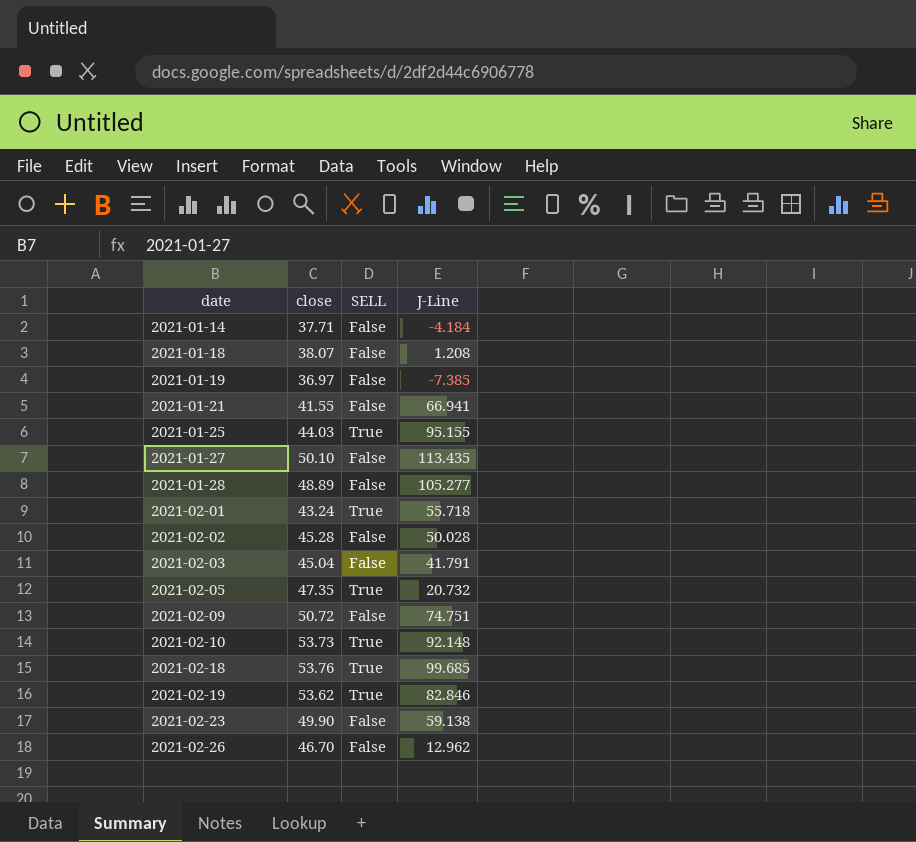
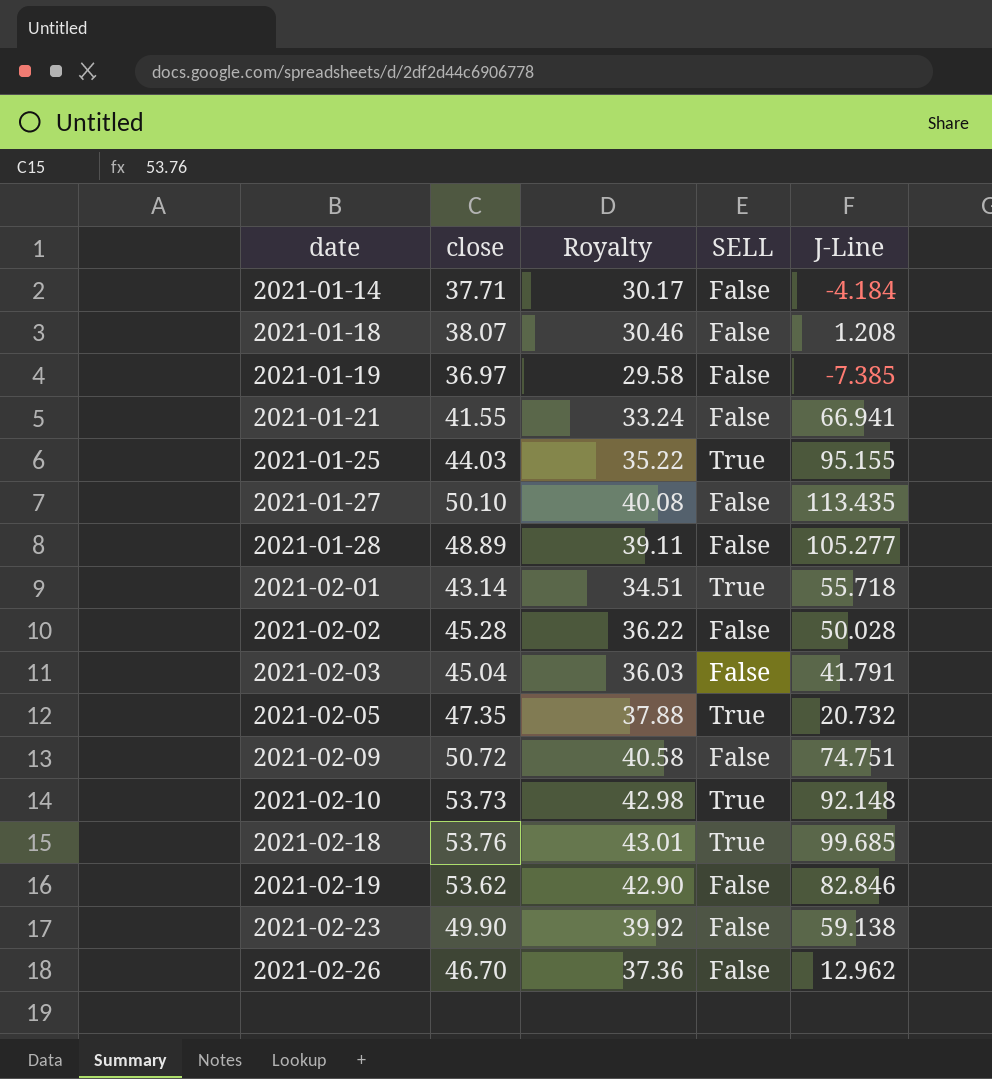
column Royalty | formula: none -> [close] * 0.8
2021-02-01 | close: 43.24 -> 43.14
2021-02-19 | SELL: True -> False

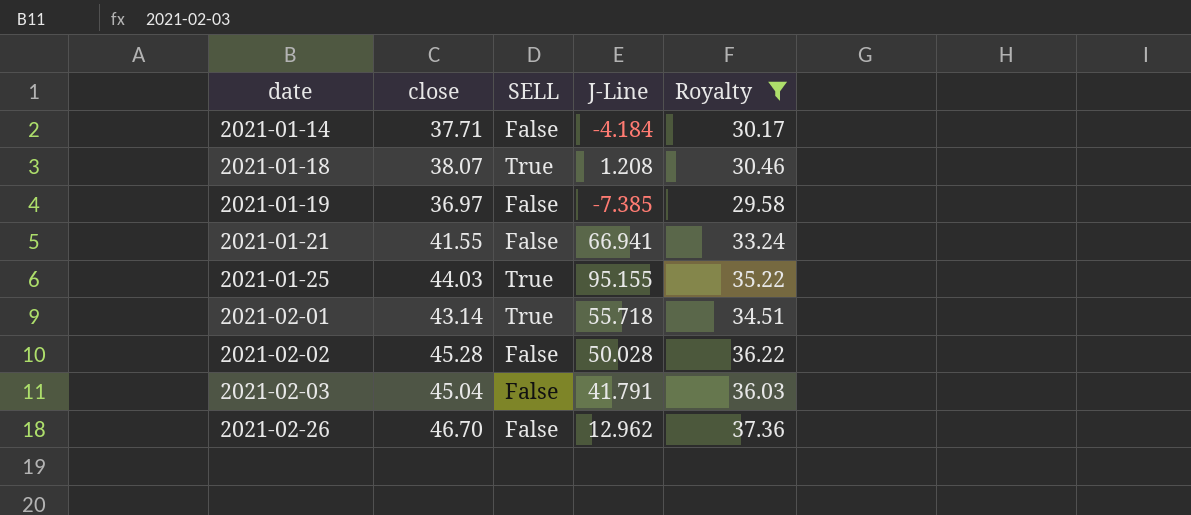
filter: none -> Royalty <= 37.36
column Royalty | position: 3 -> 5
2021-01-18 | SELL: False -> True

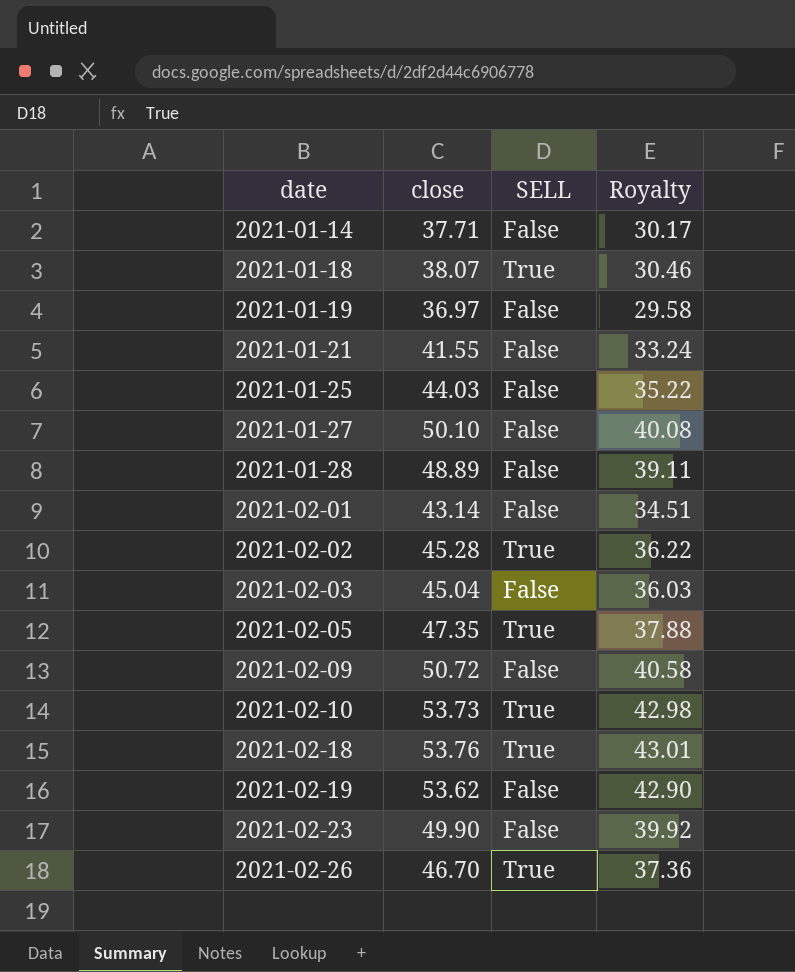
filter: Royalty <= 37.36 -> none
column J-Line | position: 4 -> none
2021-01-25 | SELL: True -> False
2021-02-01 | SELL: True -> False
2021-02-02 | SELL: False -> True
2021-02-26 | SELL: False -> True

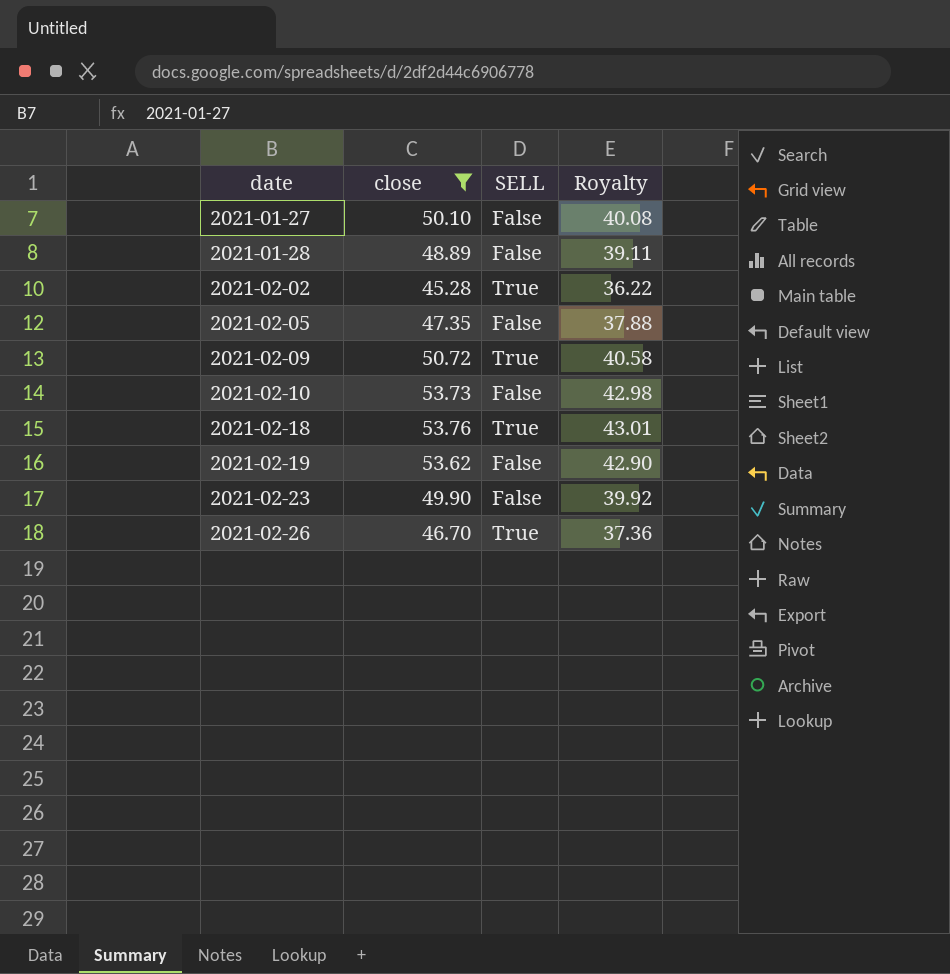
filter: none -> close >= 45.28
2021-02-05 | SELL: True -> False
2021-02-09 | SELL: False -> True
2021-02-10 | SELL: True -> False

